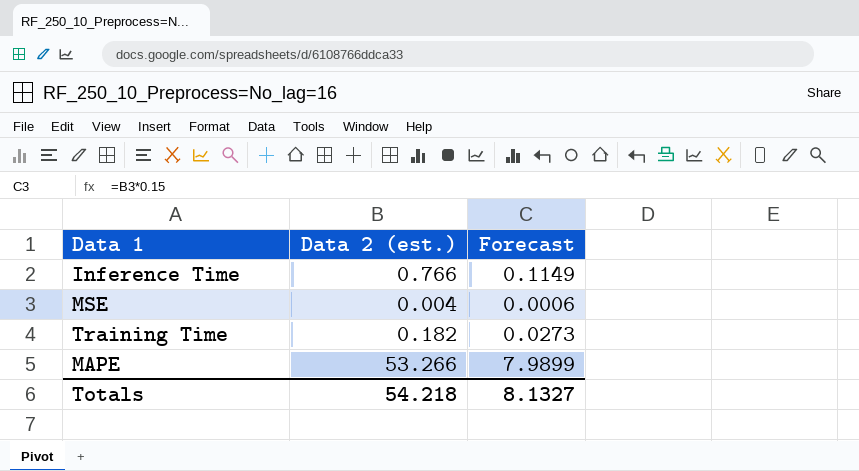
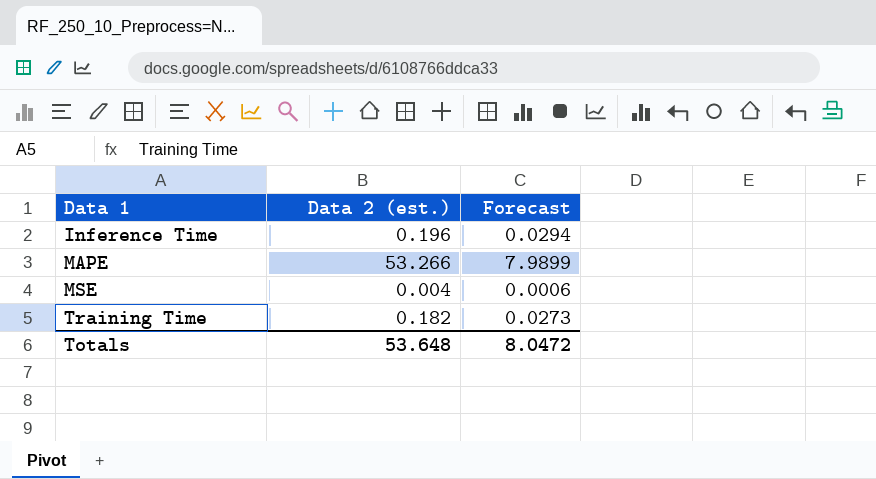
row order: none -> Data 1 ascending
Inference Time | Data 2 (est.): 0.766 -> 0.196
Inference Time | Forecast: 0.1149 -> 0.0294
Totals | Data 2 (est.): 54.218 -> 53.648
Totals | Forecast: 8.1327 -> 8.0472

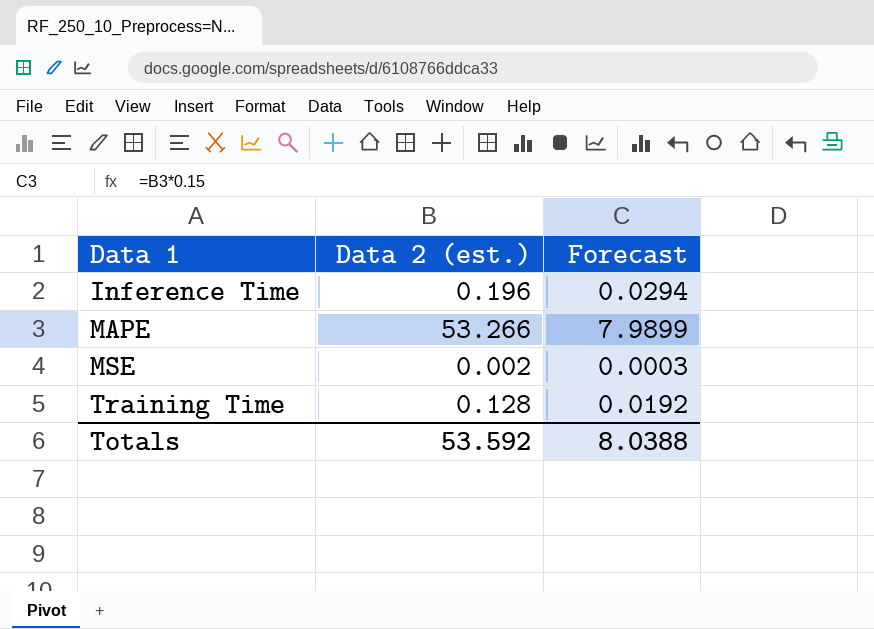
MSE | Data 2 (est.): 0.004 -> 0.002
MSE | Forecast: 0.0006 -> 0.0003
Training Time | Data 2 (est.): 0.182 -> 0.128
Training Time | Forecast: 0.0273 -> 0.0192
Totals | Data 2 (est.): 53.648 -> 53.592
Totals | Forecast: 8.0472 -> 8.0388

